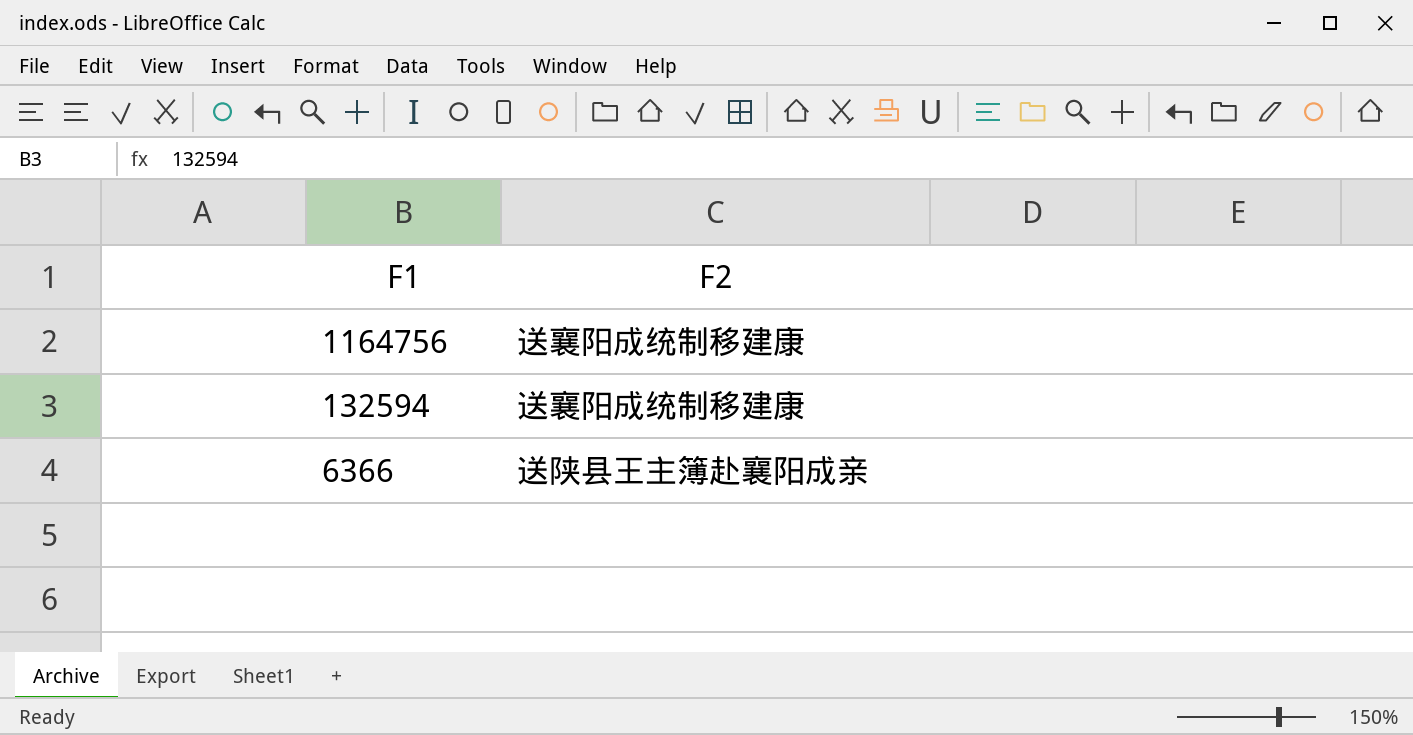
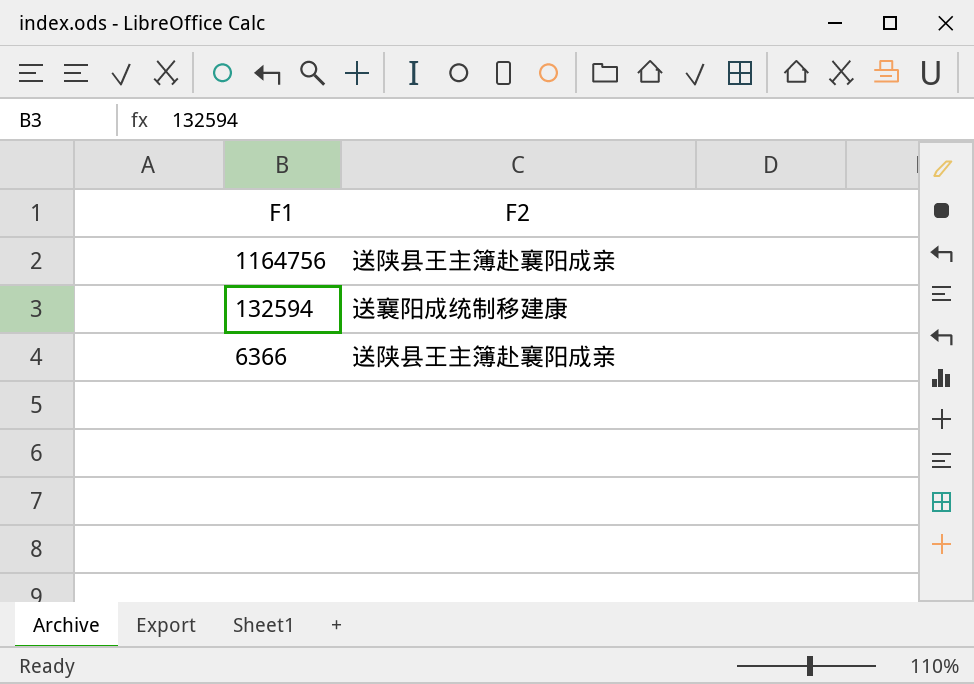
1164756 | F2: 送襄阳成统制移建康 -> 送陕县王主簿赴襄阳成亲

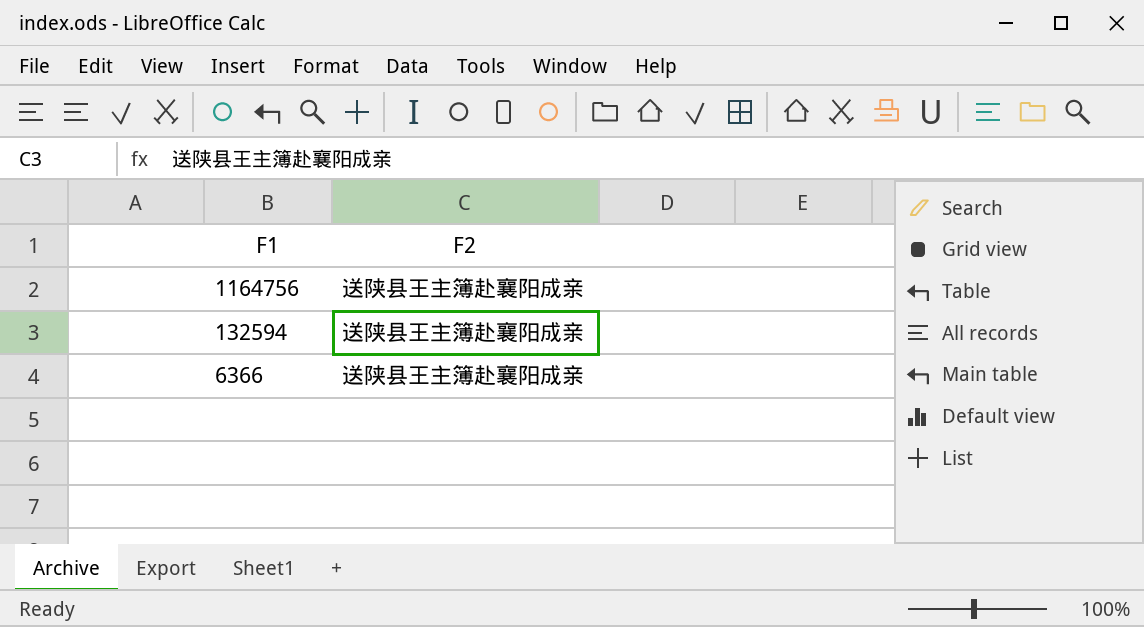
132594 | F2: 送襄阳成统制移建康 -> 送陕县王主簿赴襄阳成亲

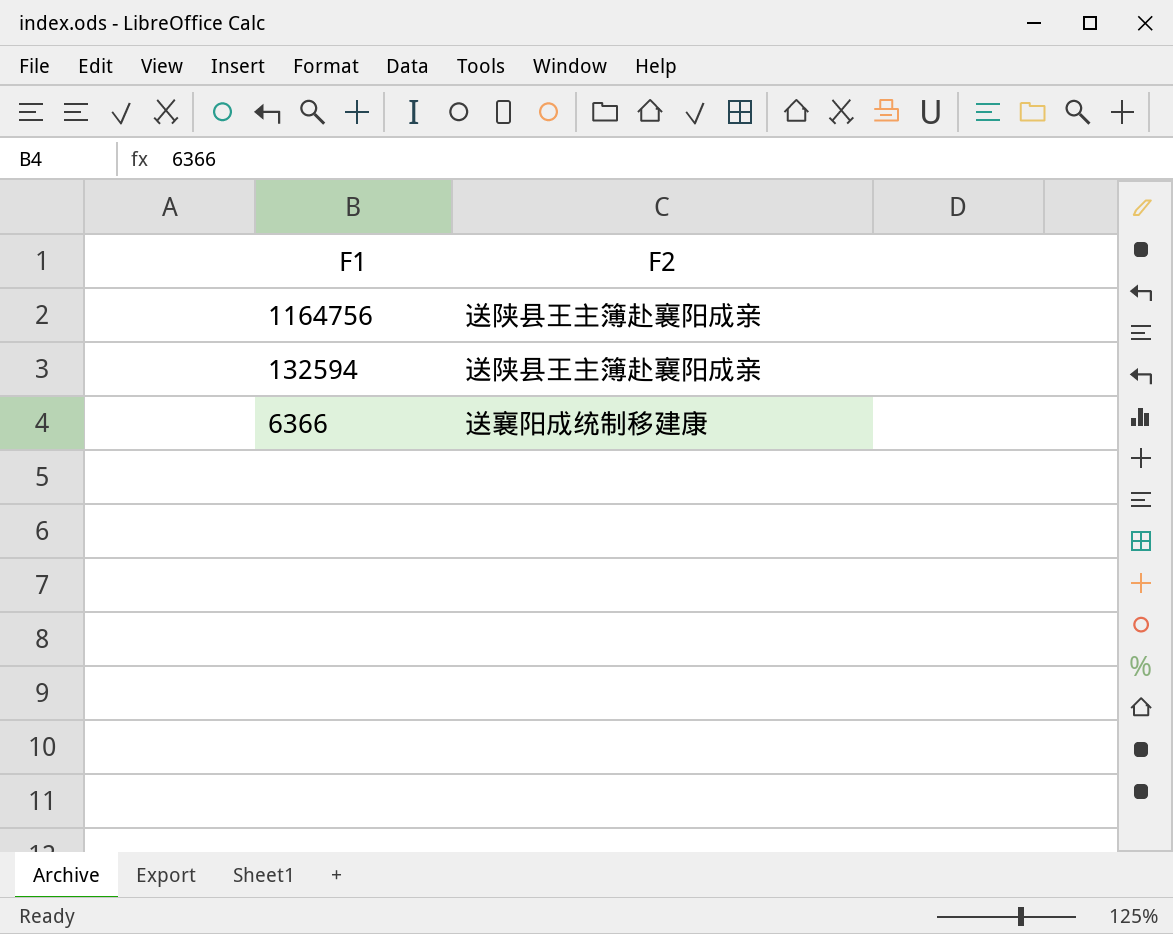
6366 | F2: 送陕县王主簿赴襄阳成亲 -> 送襄阳成统制移建康

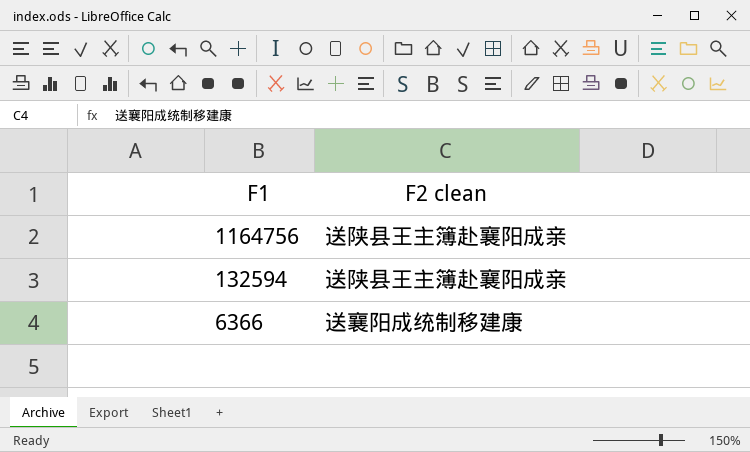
column name: F2 -> F2 clean

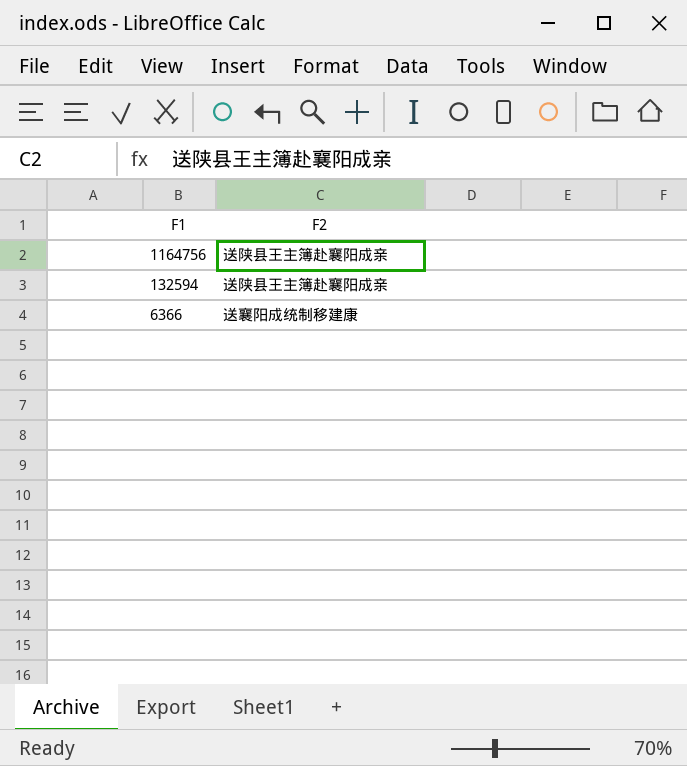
column name: F2 clean -> F2

